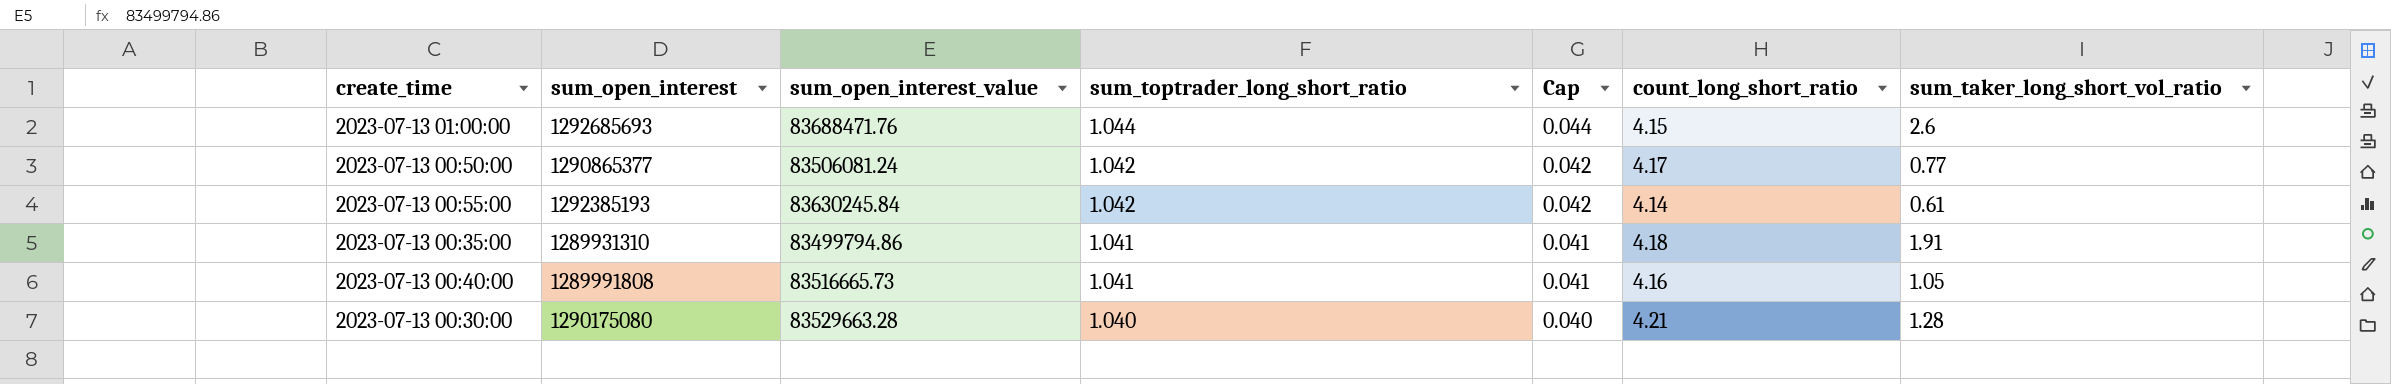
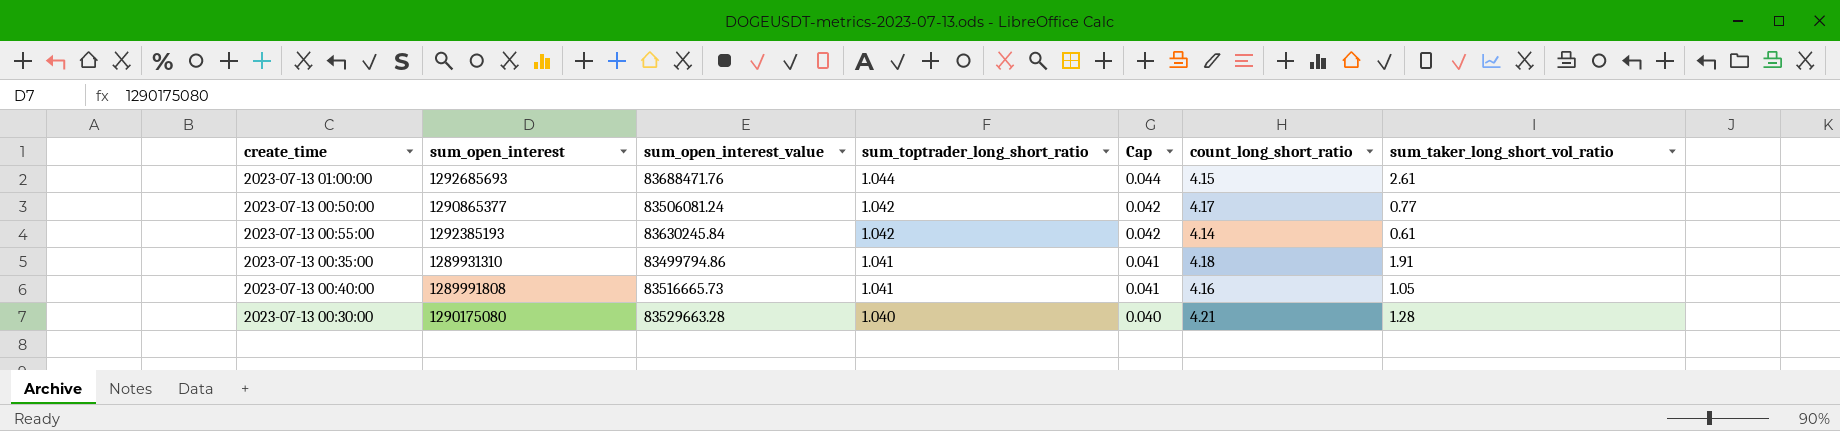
2023-07-13 01:00:00 | sum_taker_long_short_vol_ratio: 2.6 -> 2.61

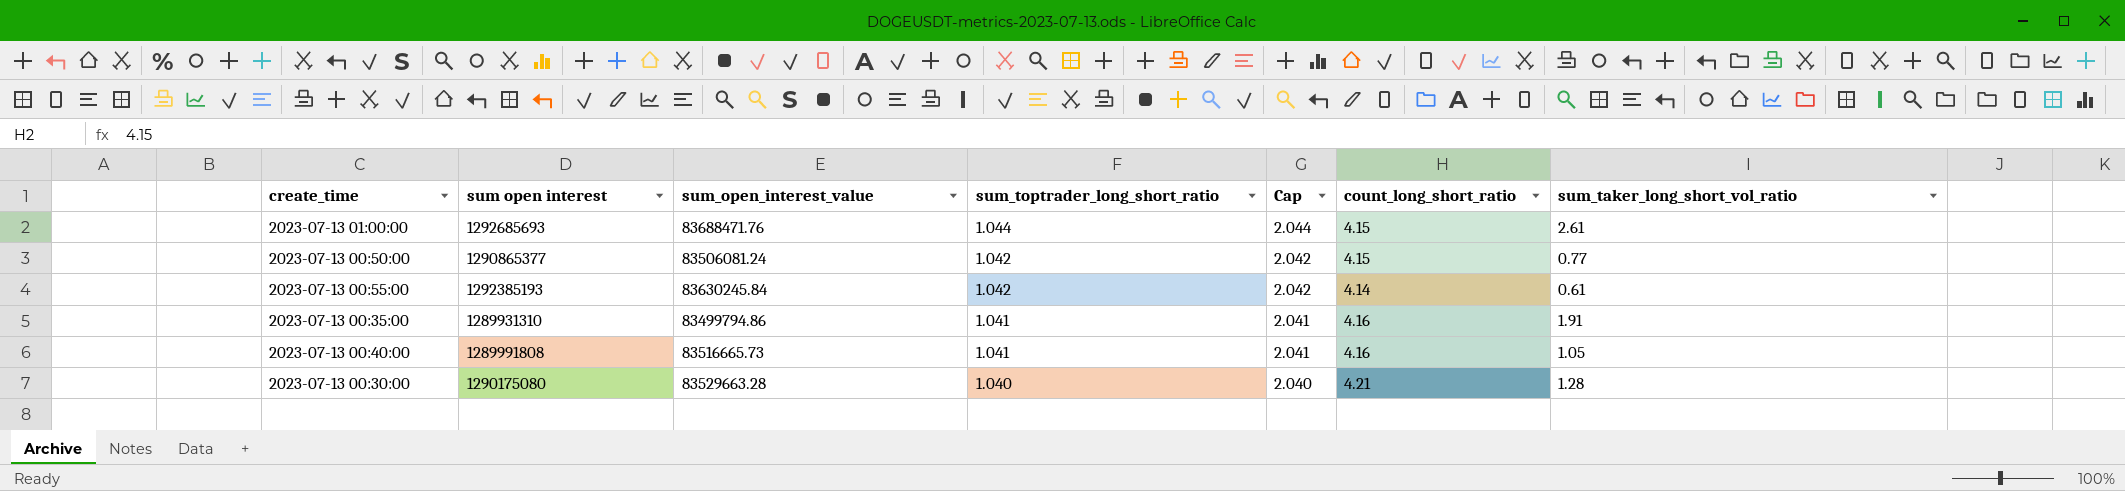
column name: sum_open_interest -> sum open interest
column Cap | formula: [sum_toptrader_long_short_ratio] - 1 -> [sum_toptrader_long_short_ratio] + 1
2023-07-13 00:50:00 | count_long_short_ratio: 4.17 -> 4.15
2023-07-13 00:35:00 | count_long_short_ratio: 4.18 -> 4.16

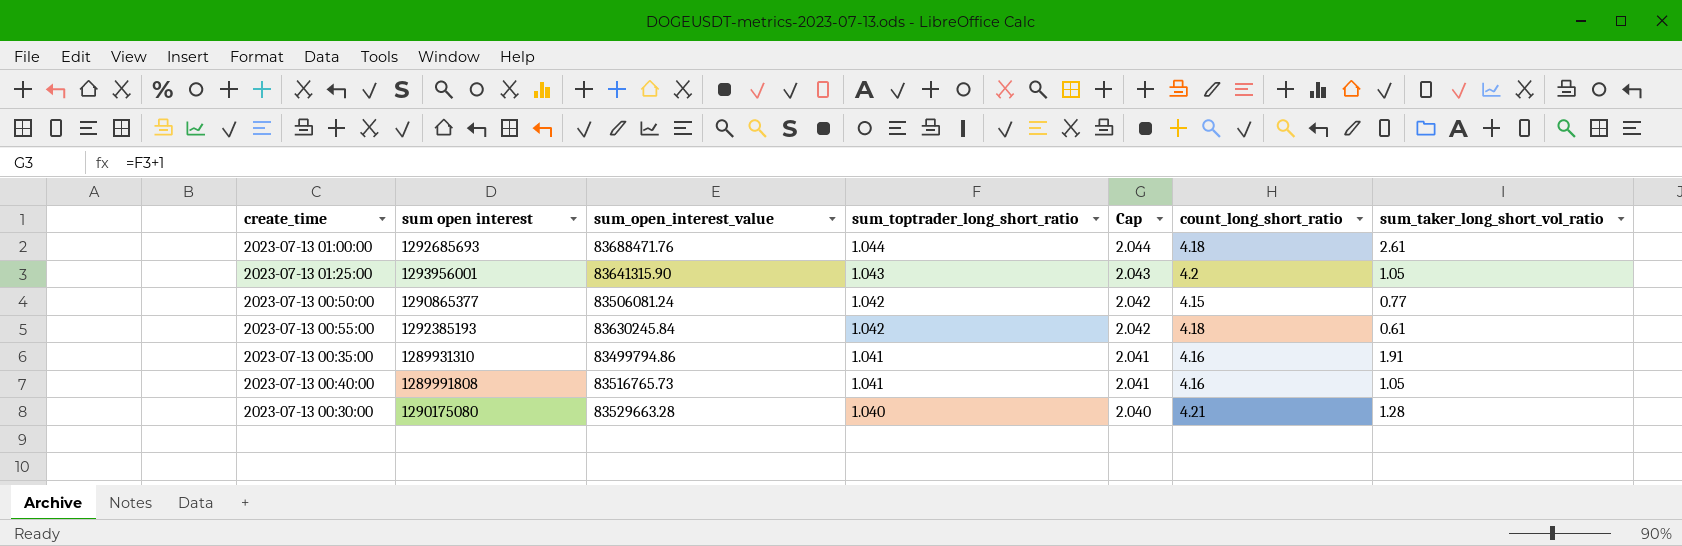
2023-07-13 01:00:00 | count_long_short_ratio: 4.15 -> 4.18
row 2023-07-13 01:25:00: none -> 1293956001 | 83641315.90 | 1.043 | 2.043 | 4.2 | 1.05
2023-07-13 00:55:00 | count_long_short_ratio: 4.14 -> 4.18
2023-07-13 00:40:00 | sum_open_interest_value: 83516665.73 -> 83516765.73

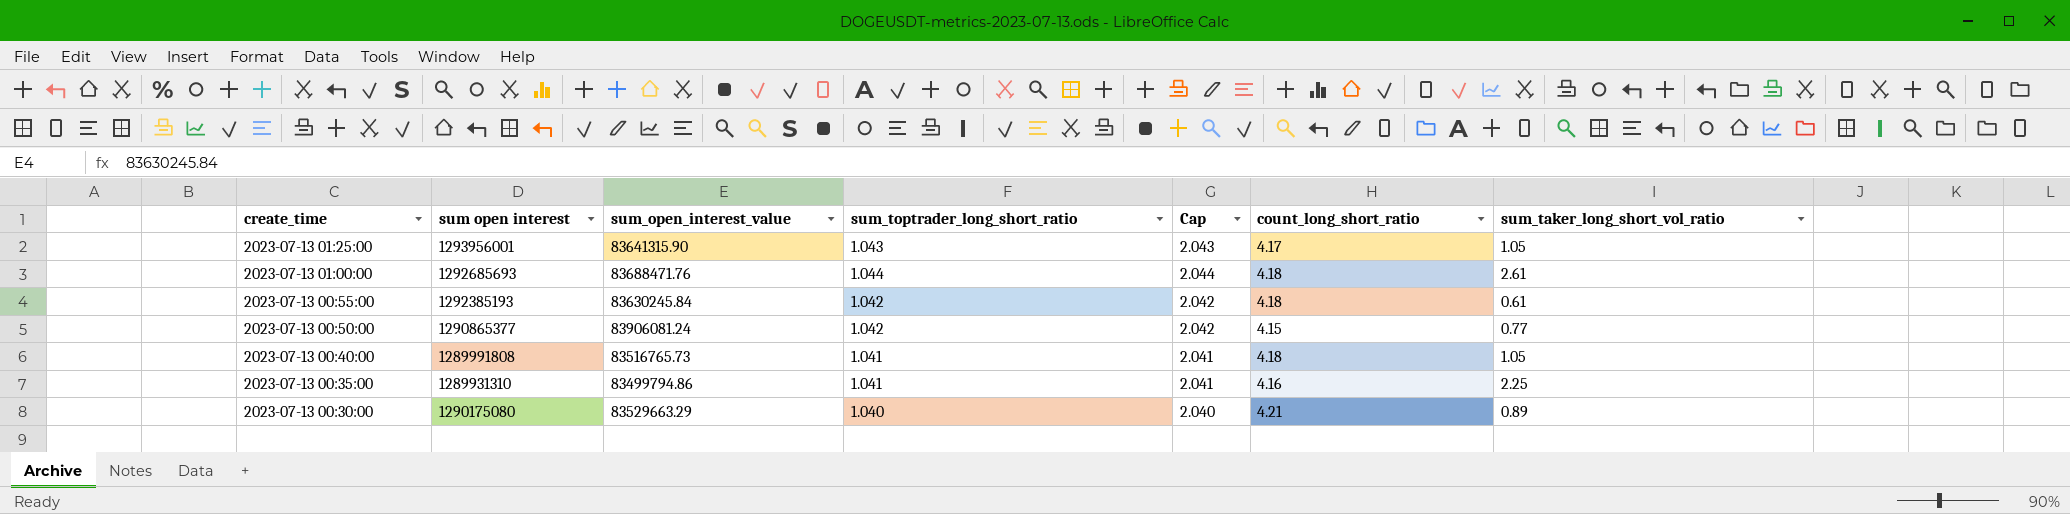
row order: sum_toptrader_long_short_ratio descending -> create_time descending
2023-07-13 01:25:00 | count_long_short_ratio: 4.2 -> 4.17
2023-07-13 00:50:00 | sum_open_interest_value: 83506081.24 -> 83906081.24
2023-07-13 00:40:00 | count_long_short_ratio: 4.16 -> 4.18
2023-07-13 00:35:00 | sum_taker_long_short_vol_ratio: 1.91 -> 2.25
2023-07-13 00:30:00 | sum_open_interest_value: 83529663.28 -> 83529663.29
2023-07-13 00:30:00 | sum_taker_long_short_vol_ratio: 1.28 -> 0.89

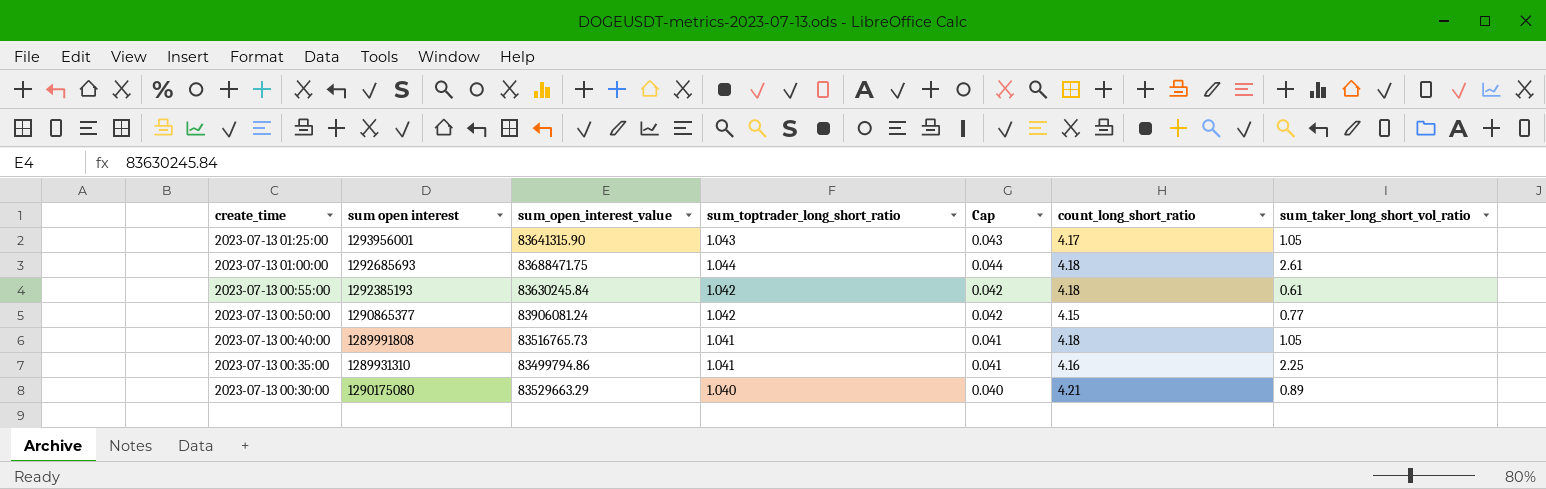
column Cap | formula: [sum_toptrader_long_short_ratio] + 1 -> [sum_toptrader_long_short_ratio] - 1
2023-07-13 01:00:00 | sum_open_interest_value: 83688471.76 -> 83688471.75

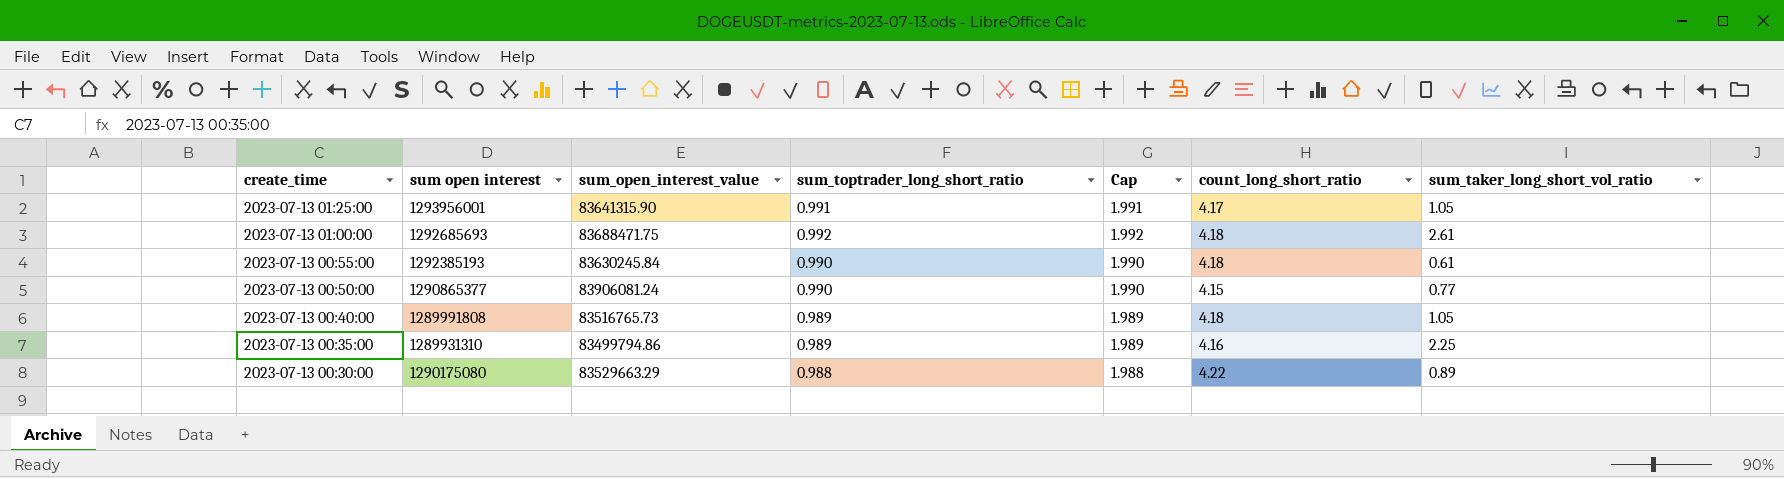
column Cap | formula: [sum_toptrader_long_short_ratio] - 1 -> [sum_toptrader_long_short_ratio] + 1
2023-07-13 01:25:00 | sum_toptrader_long_short_ratio: 1.043 -> 0.991
2023-07-13 01:00:00 | sum_toptrader_long_short_ratio: 1.044 -> 0.992
2023-07-13 00:55:00 | sum_toptrader_long_short_ratio: 1.042 -> 0.990
2023-07-13 00:50:00 | sum_toptrader_long_short_ratio: 1.042 -> 0.990
2023-07-13 00:40:00 | sum_toptrader_long_short_ratio: 1.041 -> 0.989
2023-07-13 00:35:00 | sum_toptrader_long_short_ratio: 1.041 -> 0.989
2023-07-13 00:30:00 | sum_toptrader_long_short_ratio: 1.040 -> 0.988
2023-07-13 00:30:00 | count_long_short_ratio: 4.21 -> 4.22

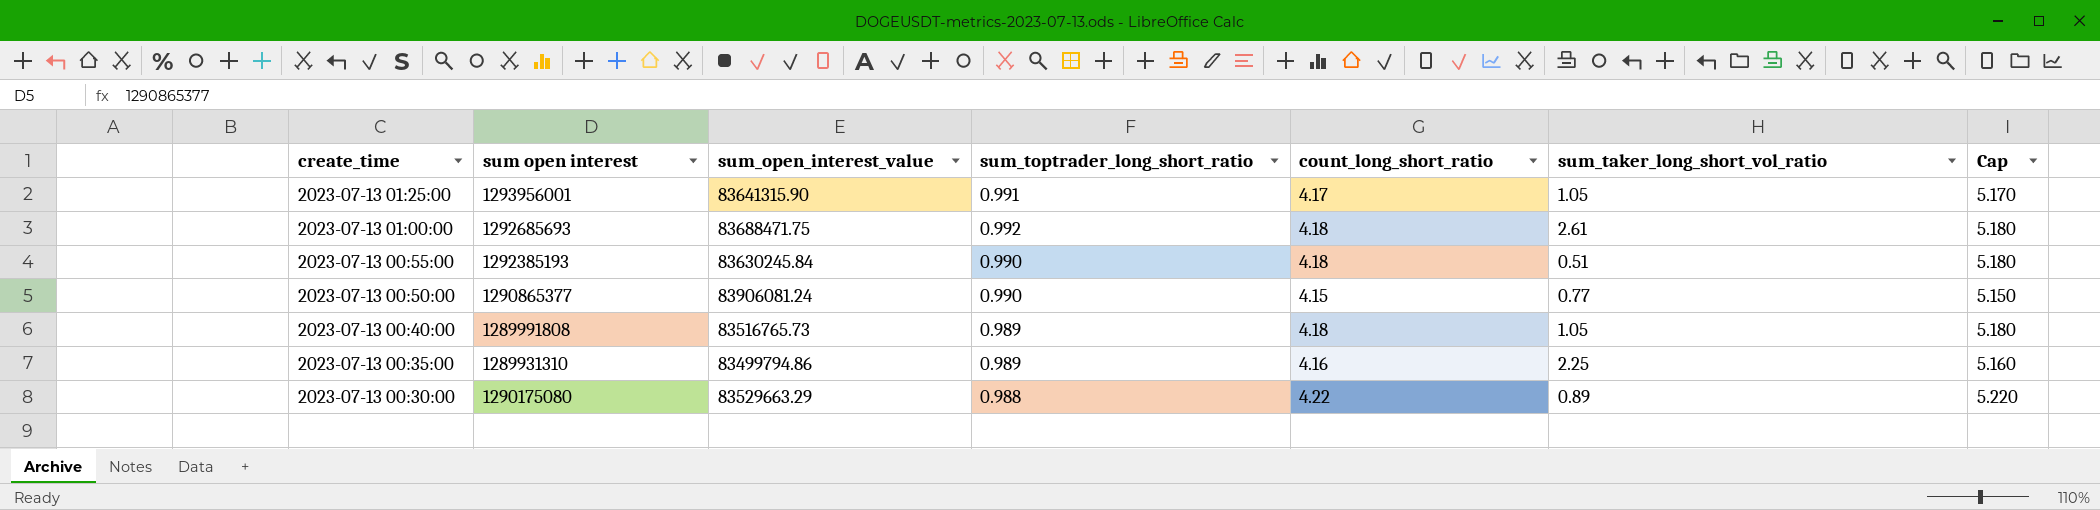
column Cap | formula: [sum_toptrader_long_short_ratio] + 1 -> [count_long_short_ratio] + 1
column Cap | position: 5 -> 7
2023-07-13 00:55:00 | sum_taker_long_short_vol_ratio: 0.61 -> 0.51

